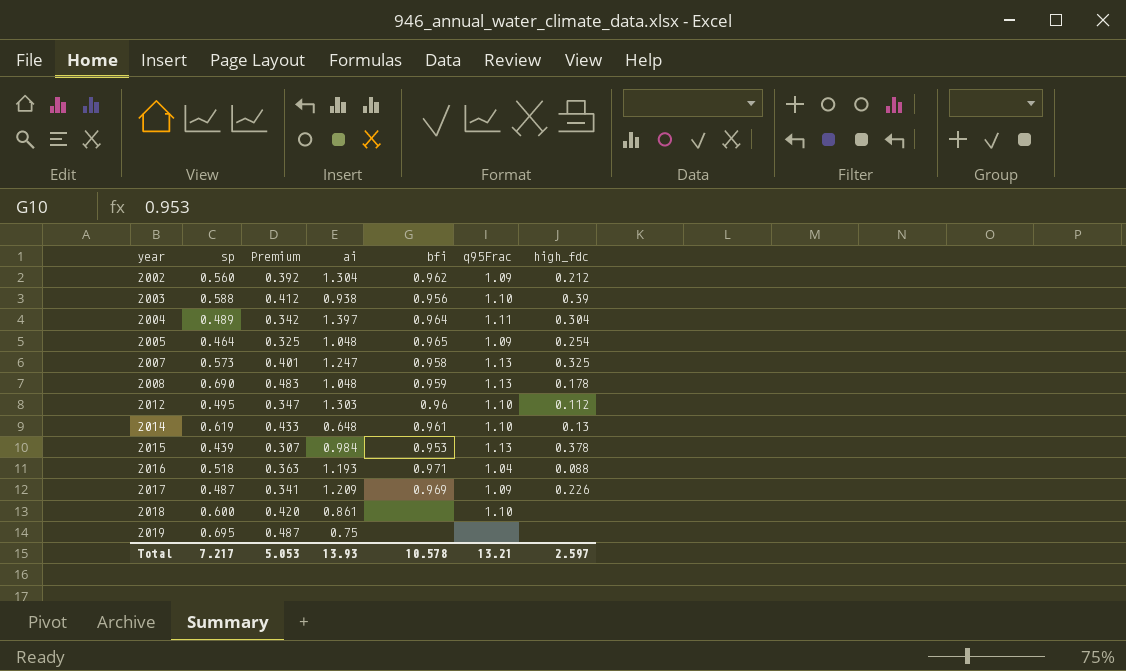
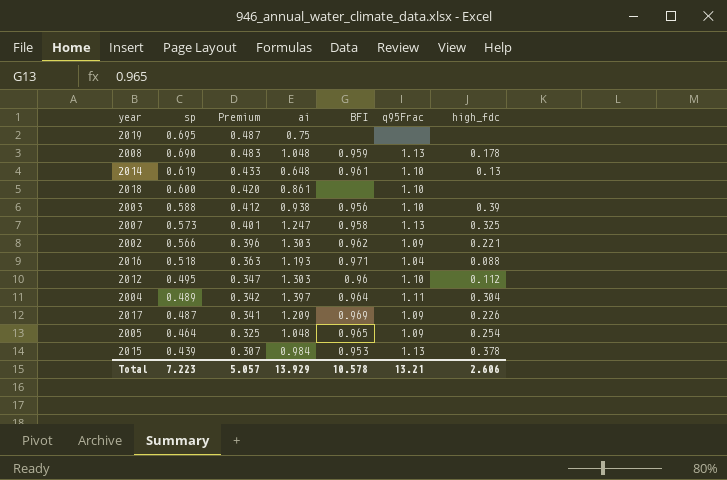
row order: year ascending -> sp descending
column name: bfi -> BFI
2002 | sp: 0.560 -> 0.566
2002 | Premium: 0.392 -> 0.396
2002 | ai: 1.304 -> 1.303
2002 | high_fdc: 0.212 -> 0.221
Total | sp: 7.217 -> 7.223
Total | Premium: 5.053 -> 5.057
Total | ai: 13.93 -> 13.929
Total | high_fdc: 2.597 -> 2.606

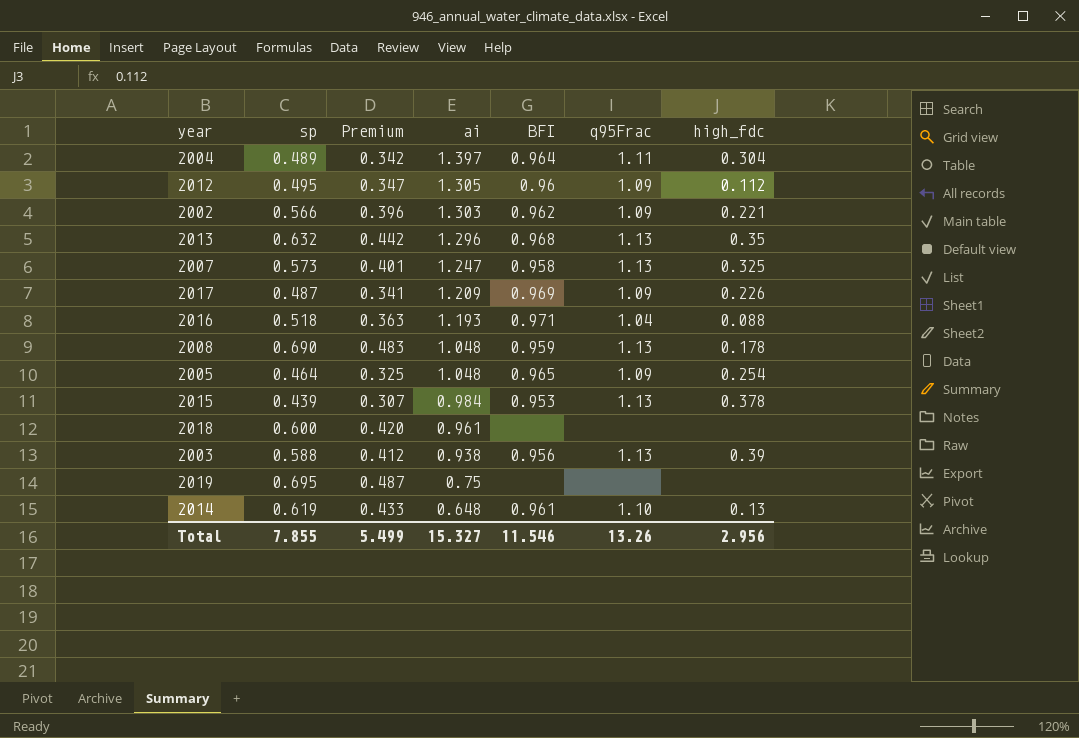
row order: sp descending -> ai descending
2012 | ai: 1.303 -> 1.305
2012 | q95Frac: 1.10 -> 1.09
row 2013: none -> 0.632 | 0.442 | 1.296 | 0.968 | 1.13 | 0.35
2018 | ai: 0.861 -> 0.961
2018 | q95Frac: 1.10 -> none
2003 | q95Frac: 1.10 -> 1.13
Total | sp: 7.223 -> 7.855
Total | Premium: 5.057 -> 5.499
Total | ai: 13.929 -> 15.327
Total | BFI: 10.578 -> 11.546
Total | q95Frac: 13.21 -> 13.26
Total | high_fdc: 2.606 -> 2.956

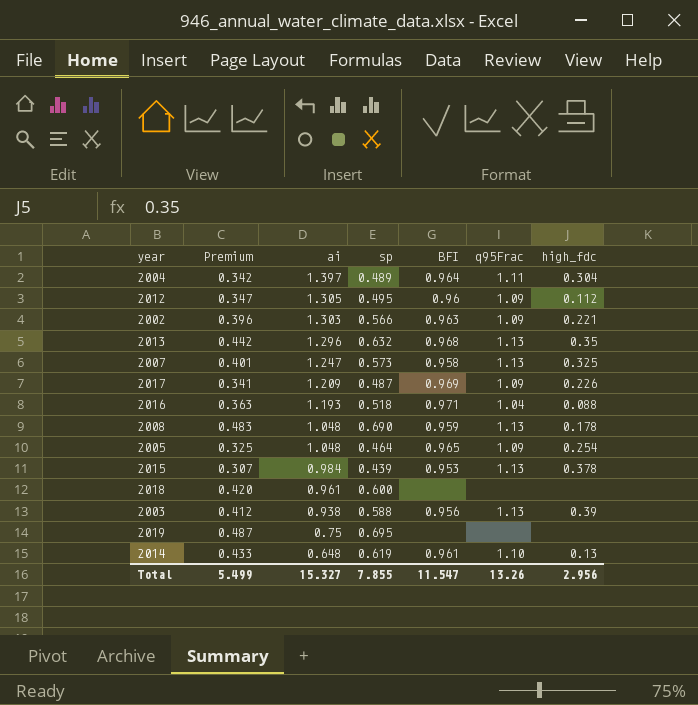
column sp | position: 2 -> 4
2002 | BFI: 0.962 -> 0.963
Total | BFI: 11.546 -> 11.547

